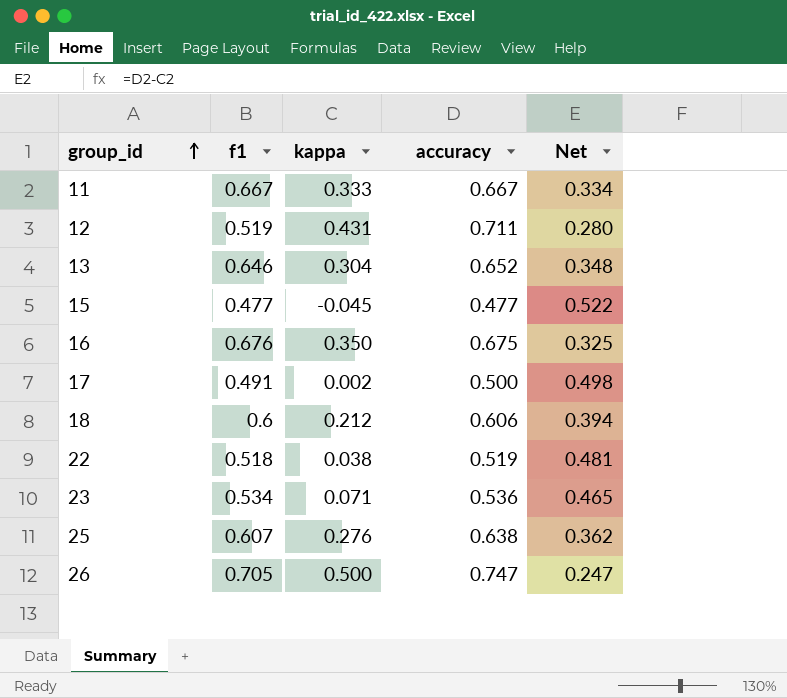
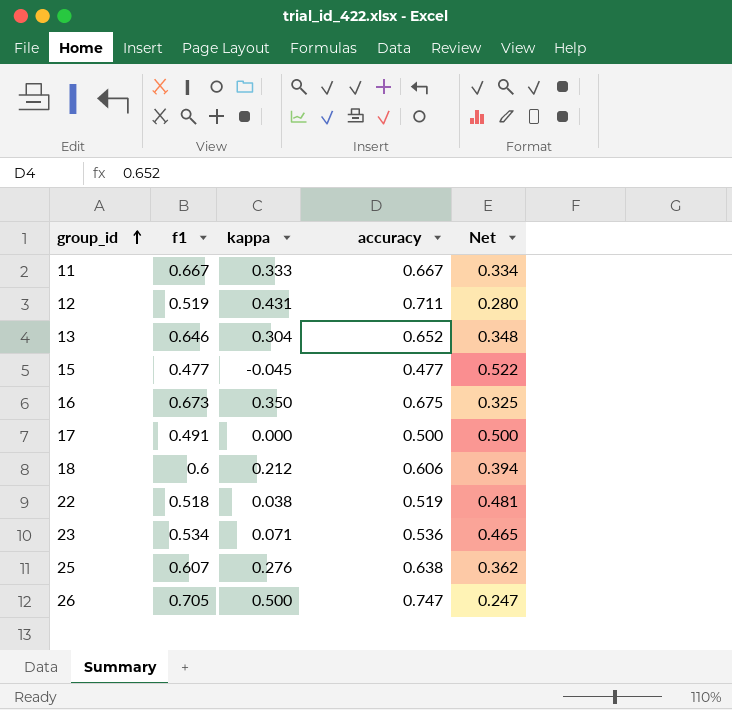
16 | f1: 0.676 -> 0.673
17 | kappa: 0.002 -> 0.000
17 | Net: 0.498 -> 0.500

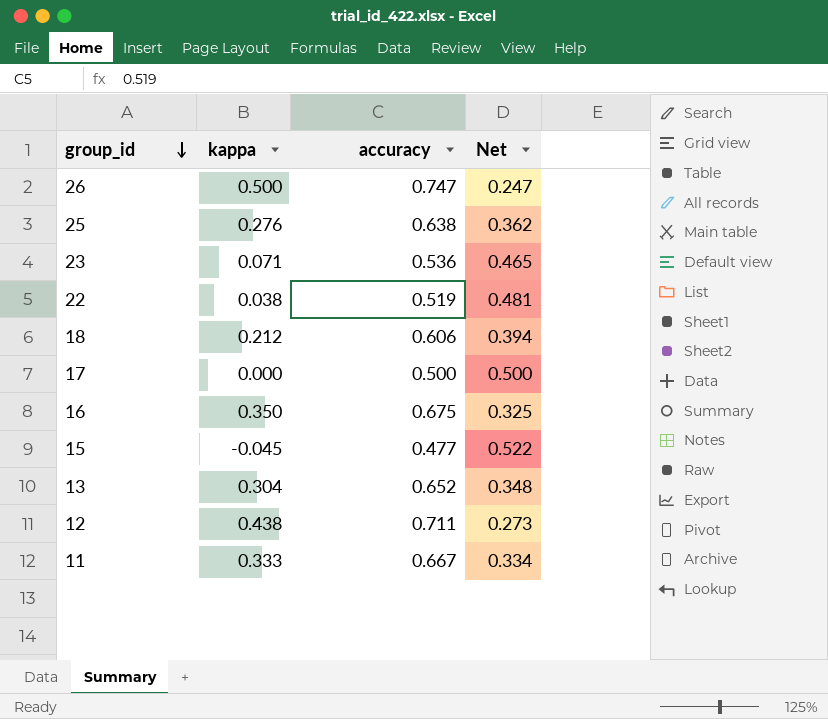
row order: group_id ascending -> group_id descending
column f1 | position: 2 -> none
12 | kappa: 0.431 -> 0.438
12 | Net: 0.280 -> 0.273

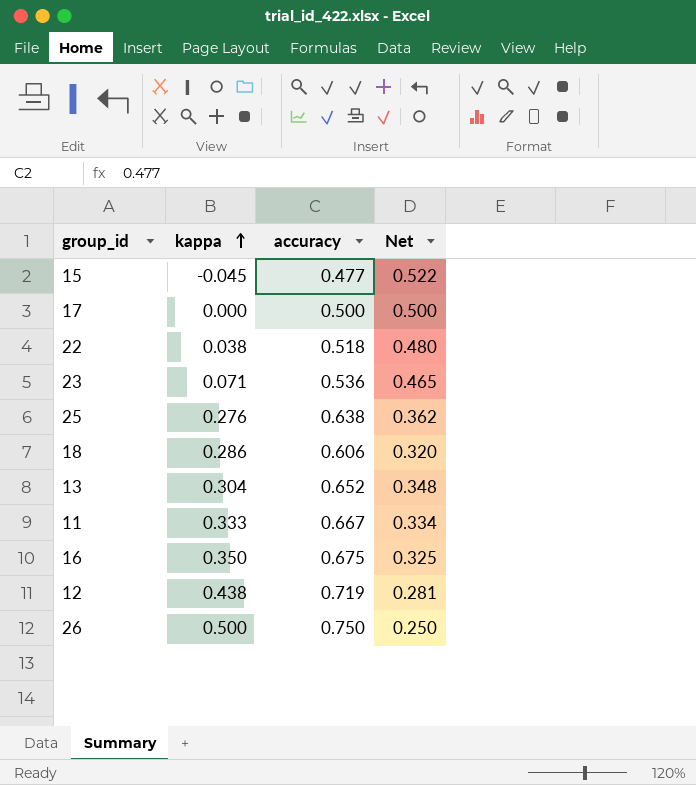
row order: group_id descending -> kappa ascending
22 | accuracy: 0.519 -> 0.518
22 | Net: 0.481 -> 0.480
18 | kappa: 0.212 -> 0.286
18 | Net: 0.394 -> 0.320
12 | accuracy: 0.711 -> 0.719
12 | Net: 0.273 -> 0.281
26 | accuracy: 0.747 -> 0.750
26 | Net: 0.247 -> 0.250

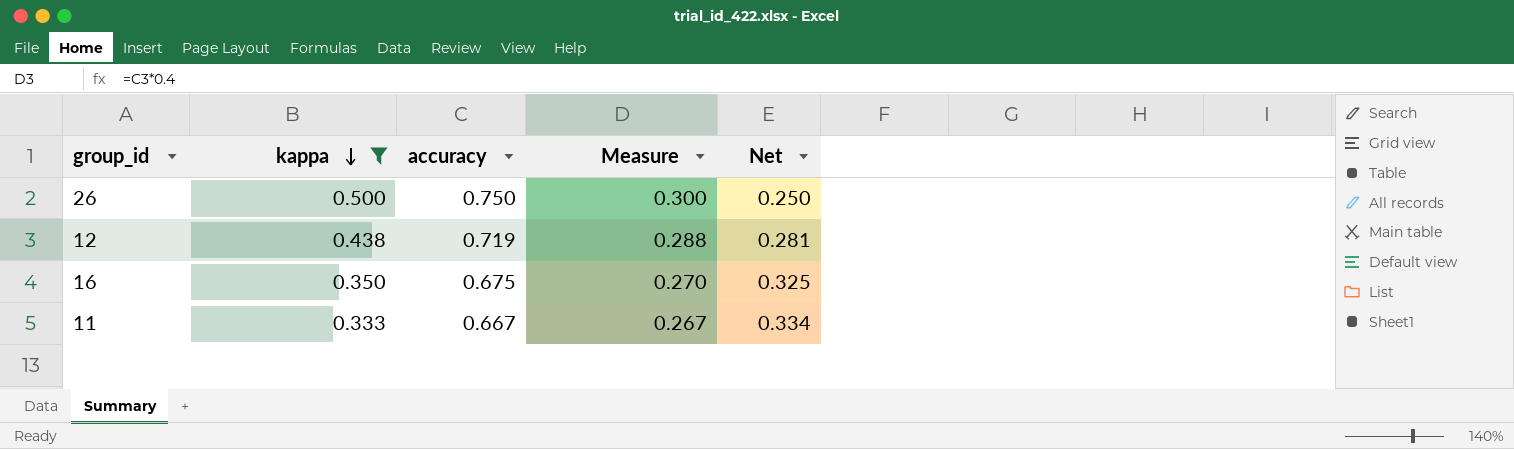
filter: none -> kappa >= 0.333
row order: kappa ascending -> kappa descending
column Measure | formula: none -> [accuracy] * 0.4

